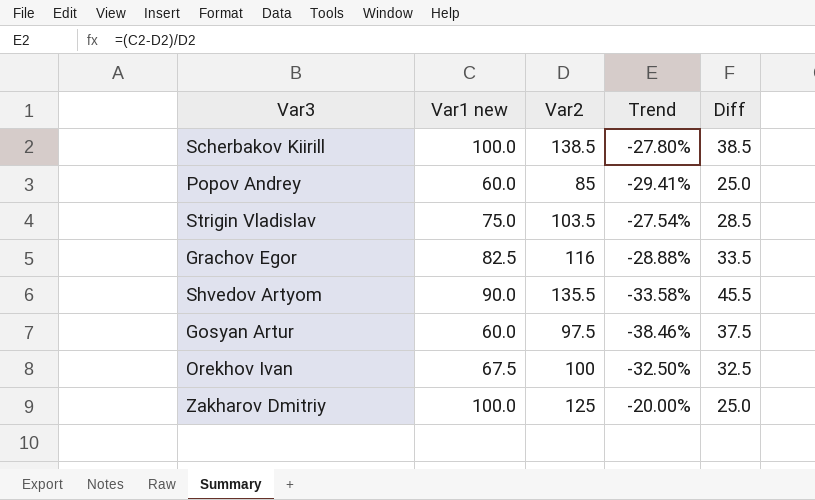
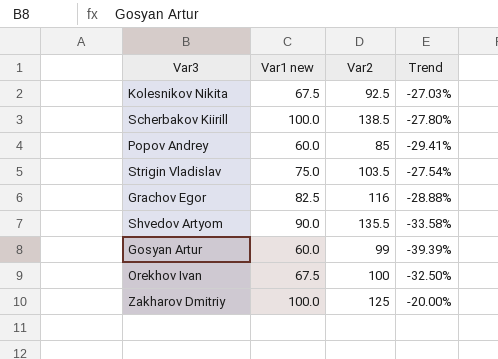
column Diff | formula: [Var2] - [Var1 new] -> none
row Kolesnikov Nikita: none -> 67.5 | 92.5 | -27.03%
Gosyan Artur | Var2: 97.5 -> 99
Gosyan Artur | Trend: -38.46% -> -39.39%

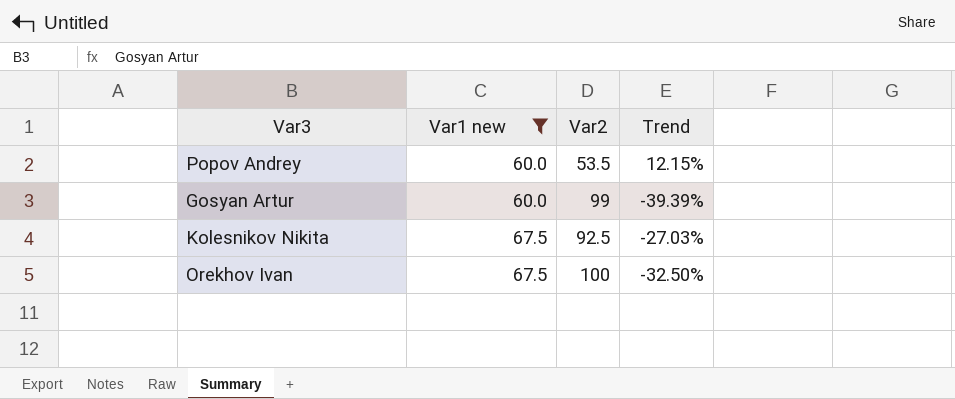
filter: none -> Var1 new <= 67.5
row order: none -> Var1 new ascending
Popov Andrey | Var2: 85 -> 53.5
Popov Andrey | Trend: -29.41% -> 12.15%

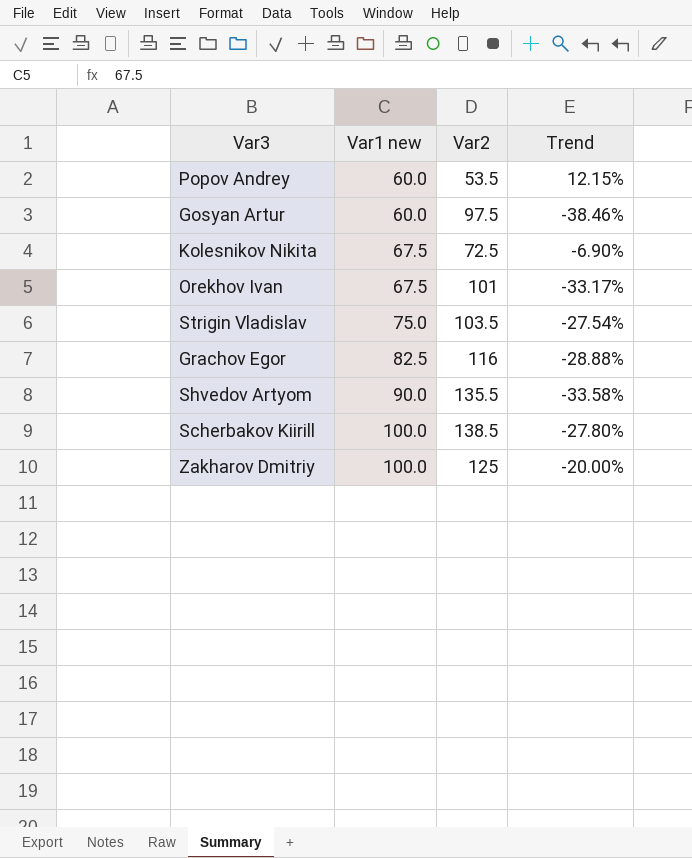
filter: Var1 new <= 67.5 -> none
Gosyan Artur | Var2: 99 -> 97.5
Gosyan Artur | Trend: -39.39% -> -38.46%
Kolesnikov Nikita | Var2: 92.5 -> 72.5
Kolesnikov Nikita | Trend: -27.03% -> -6.90%
Orekhov Ivan | Var2: 100 -> 101
Orekhov Ivan | Trend: -32.50% -> -33.17%

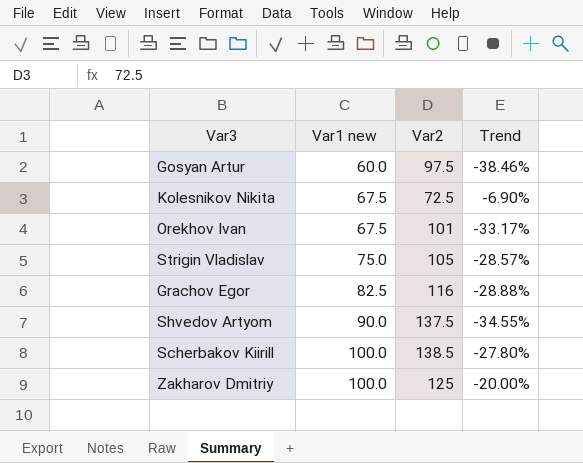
row Popov Andrey: 60.0 | 53.5 | 12.15% -> none
Strigin Vladislav | Var2: 103.5 -> 105
Strigin Vladislav | Trend: -27.54% -> -28.57%
Shvedov Artyom | Var2: 135.5 -> 137.5
Shvedov Artyom | Trend: -33.58% -> -34.55%

